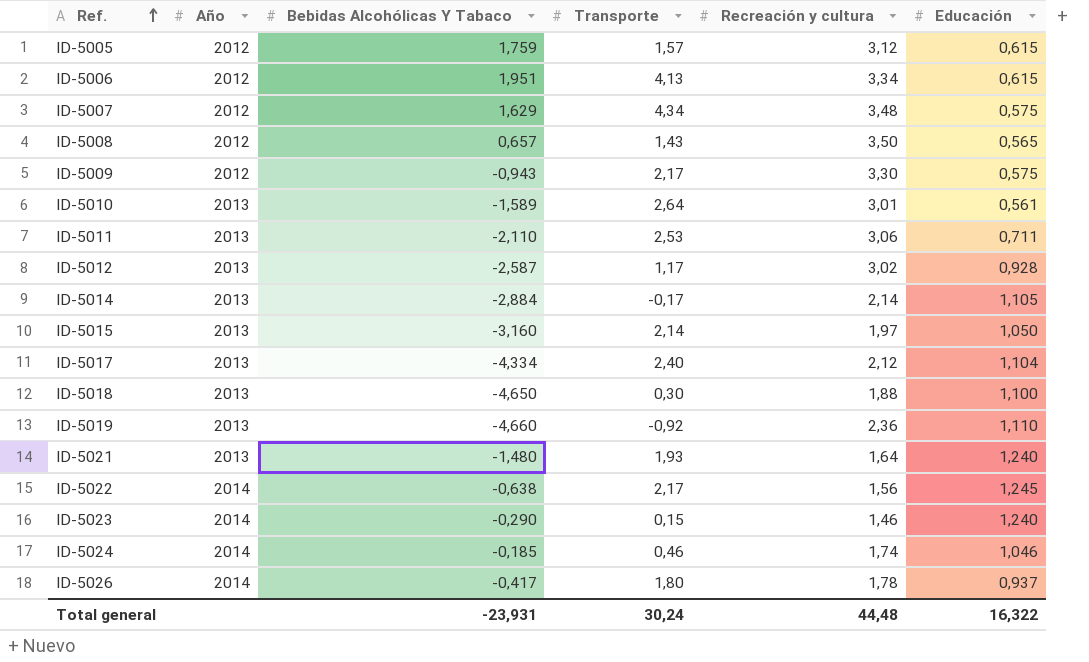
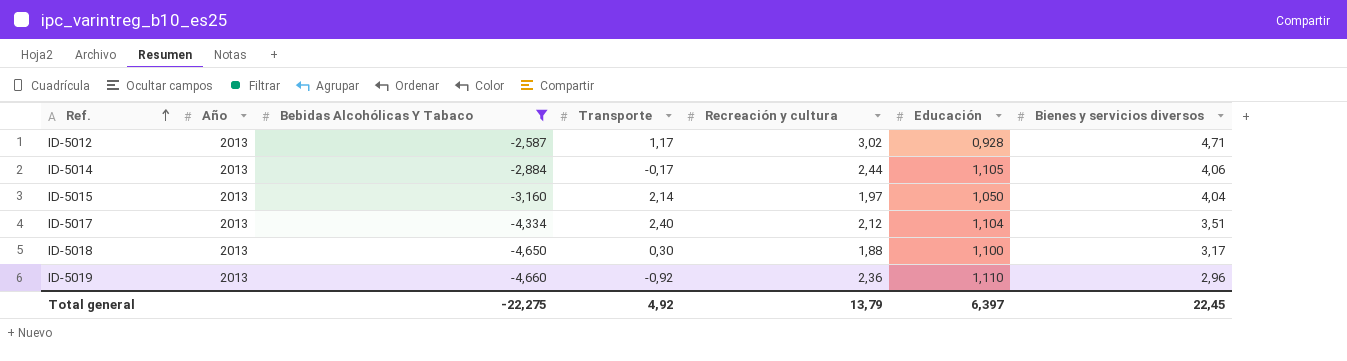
filter: none -> Bebidas Alcohólicas Y Tabaco <= -2,587
column Bienes y servicios diversos | position: none -> 7
ID-5014 | Recreación y cultura: 2,14 -> 2,44
Total general | Bebidas Alcohólicas Y Tabaco: -23,931 -> -22,275
Total general | Transporte: 30,24 -> 4,92
Total general | Recreación y cultura: 44,48 -> 13,79
Total general | Educación: 16,322 -> 6,397

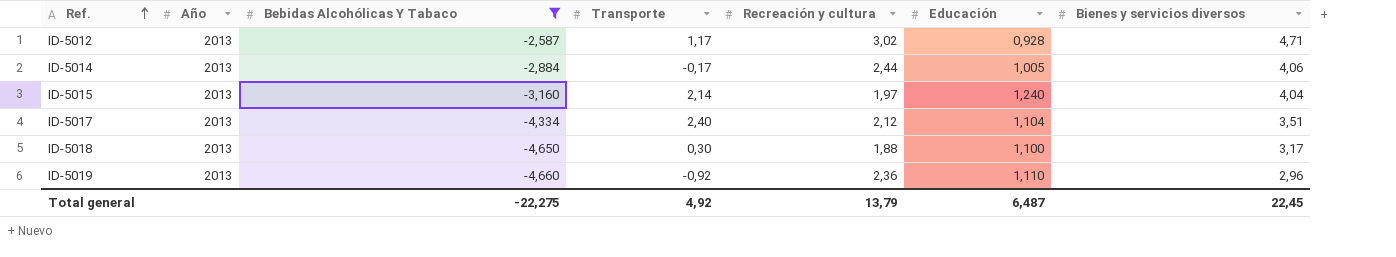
ID-5014 | Educación: 1,105 -> 1,005
ID-5015 | Educación: 1,050 -> 1,240
Total general | Educación: 6,397 -> 6,487

